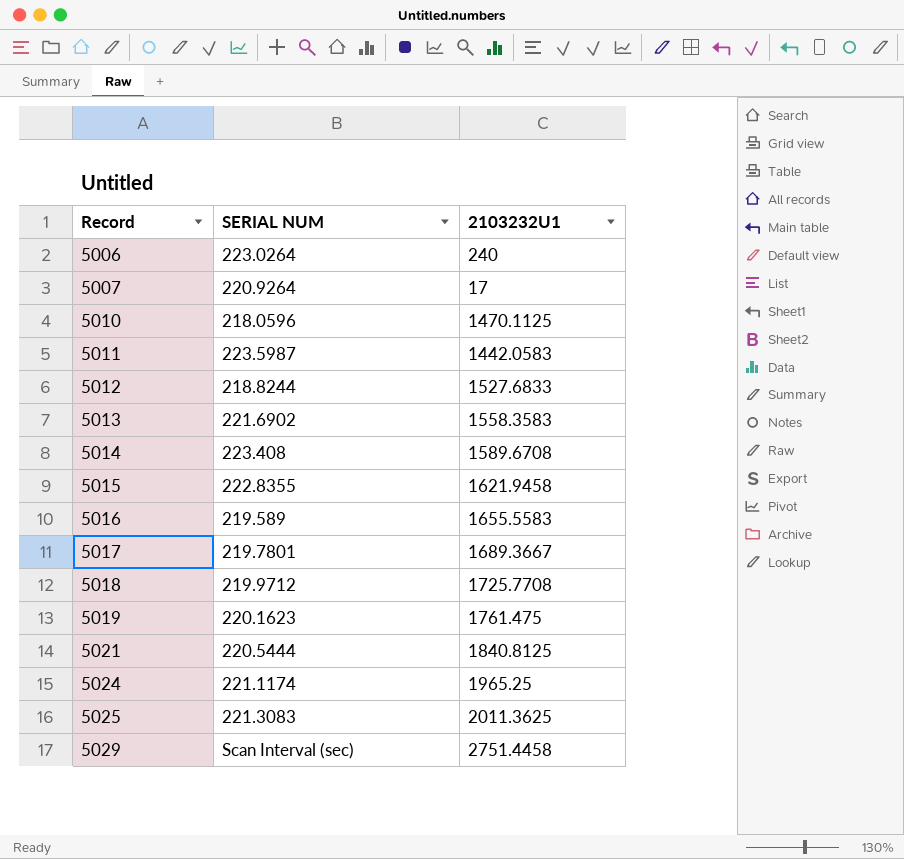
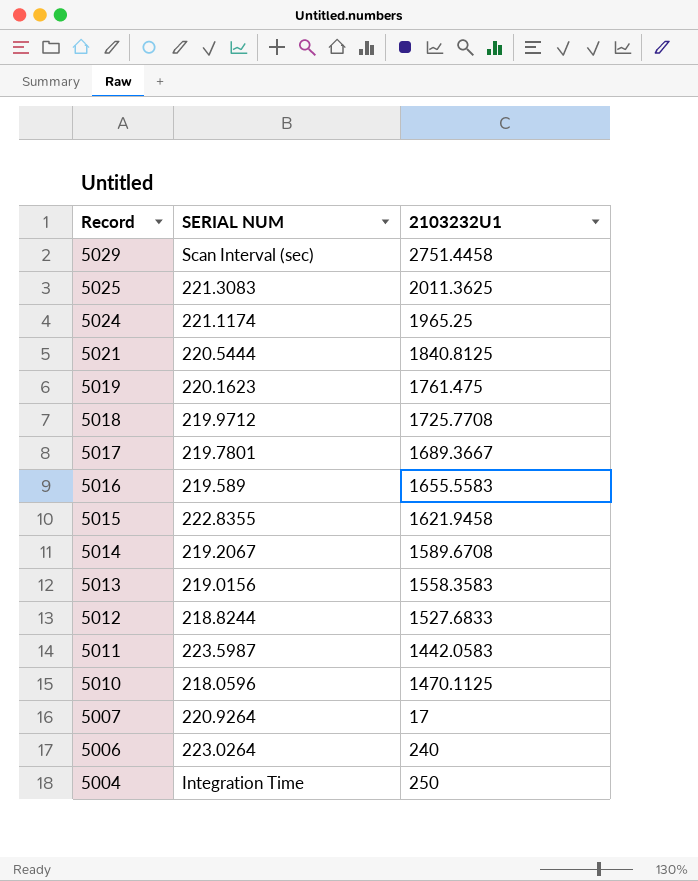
row order: Record ascending -> Record descending
5014 | SERIAL NUM: 223.408 -> 219.2067
5013 | SERIAL NUM: 221.6902 -> 219.0156
row 5004: none -> Integration Time | 250

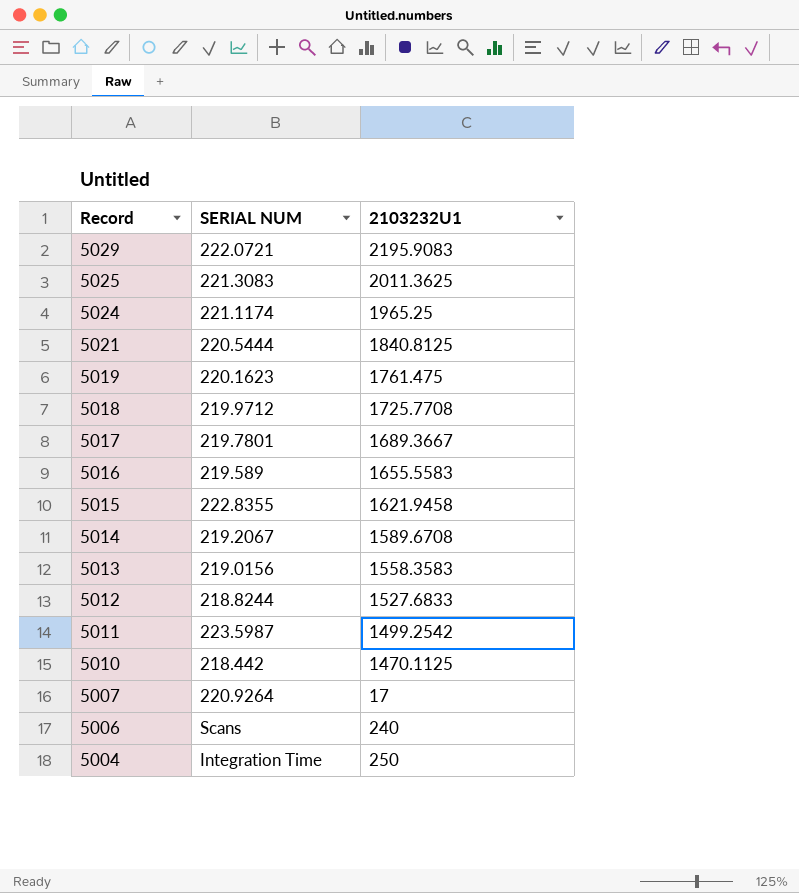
5029 | SERIAL NUM: Scan Interval (sec) -> 222.0721
5029 | 2103232U1: 2751.4458 -> 2195.9083
5011 | 2103232U1: 1442.0583 -> 1499.2542
5010 | SERIAL NUM: 218.0596 -> 218.442
5006 | SERIAL NUM: 223.0264 -> Scans

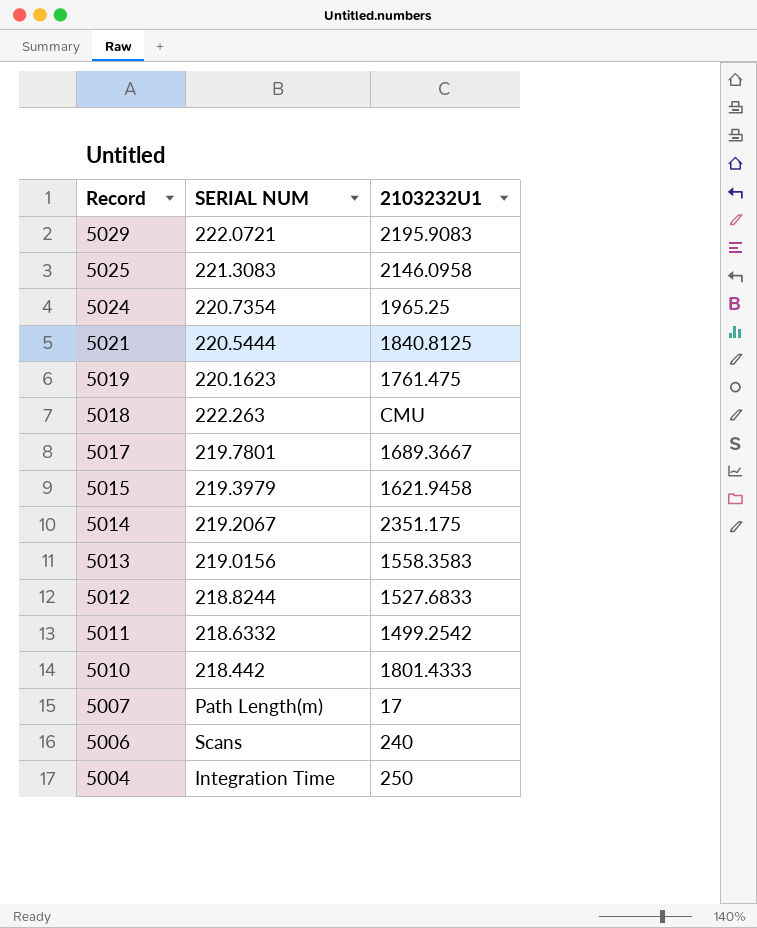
row 5016: 219.589 | 1655.5583 -> none
5025 | 2103232U1: 2011.3625 -> 2146.0958
5024 | SERIAL NUM: 221.1174 -> 220.7354
5018 | SERIAL NUM: 219.9712 -> 222.263
5018 | 2103232U1: 1725.7708 -> CMU
5015 | SERIAL NUM: 222.8355 -> 219.3979
5014 | 2103232U1: 1589.6708 -> 2351.175
5011 | SERIAL NUM: 223.5987 -> 218.6332
5010 | 2103232U1: 1470.1125 -> 1801.4333
5007 | SERIAL NUM: 220.9264 -> Path Length(m)

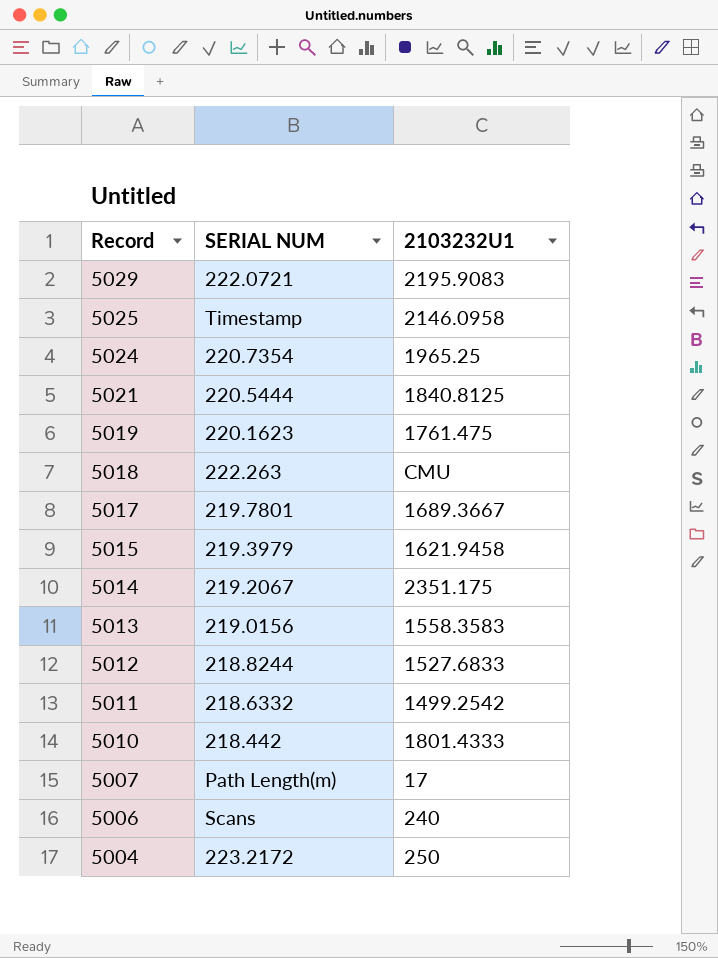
5025 | SERIAL NUM: 221.3083 -> Timestamp
5004 | SERIAL NUM: Integration Time -> 223.2172

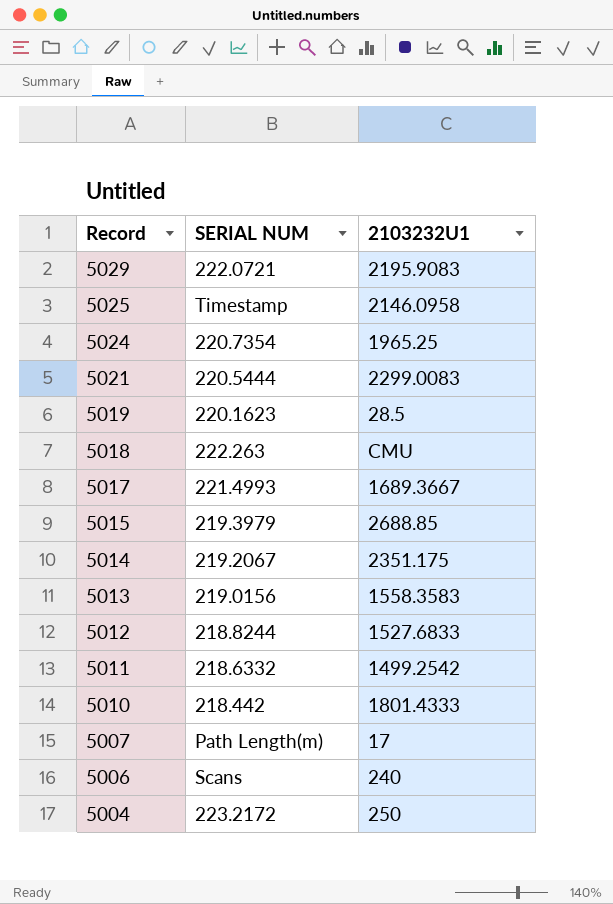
5021 | 2103232U1: 1840.8125 -> 2299.0083
5019 | 2103232U1: 1761.475 -> 28.5
5017 | SERIAL NUM: 219.7801 -> 221.4993
5015 | 2103232U1: 1621.9458 -> 2688.85

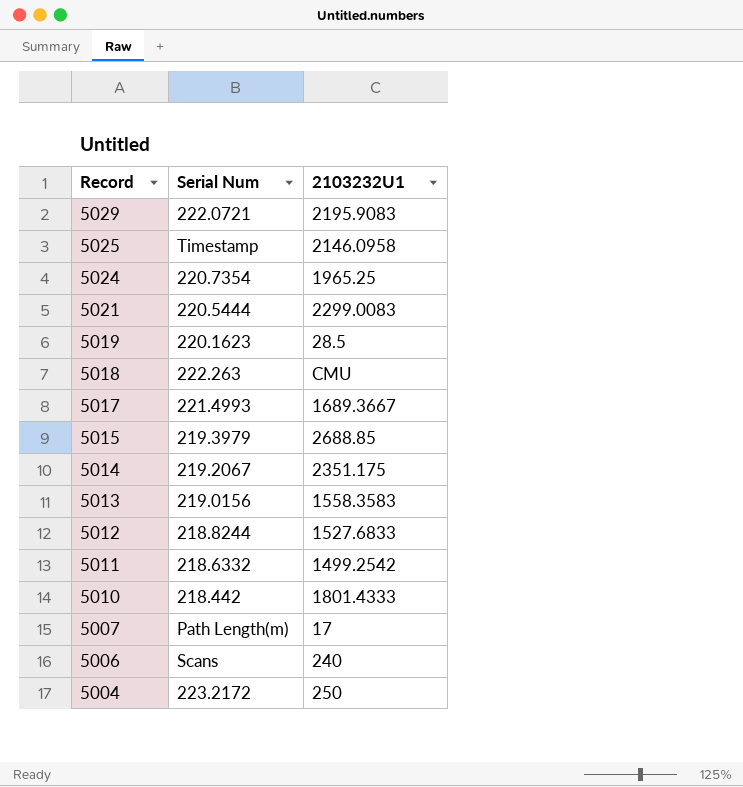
column name: SERIAL NUM -> Serial Num

